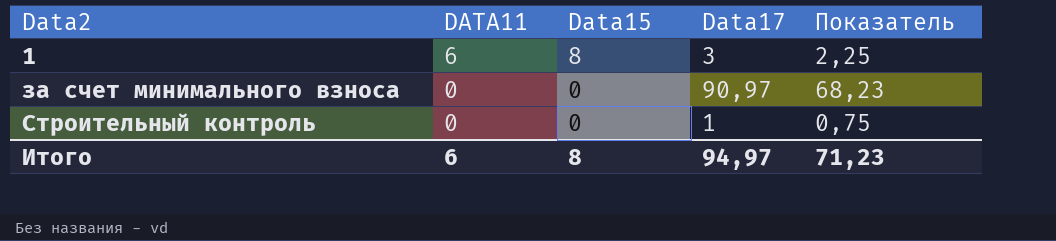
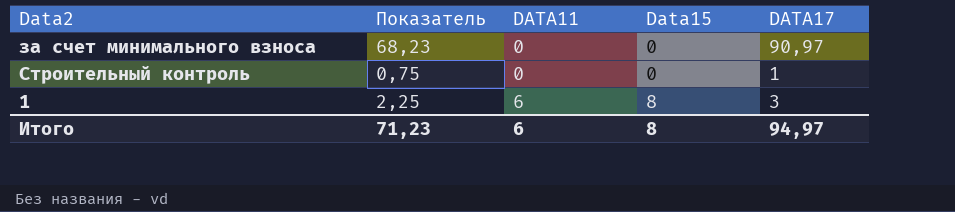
row order: Data2 ascending -> DATA11 ascending
column Показатель | position: 5 -> 2
column name: Data17 -> DATA17

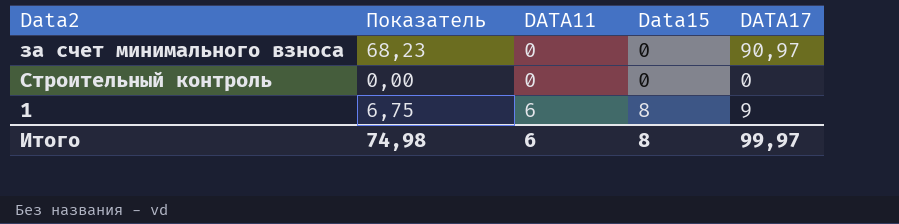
Строительный контроль | Показатель: 0,75 -> 0,00
Строительный контроль | DATA17: 1 -> 0
1 | Показатель: 2,25 -> 6,75
1 | DATA17: 3 -> 9
Итого | Показатель: 71,23 -> 74,98
Итого | DATA17: 94,97 -> 99,97

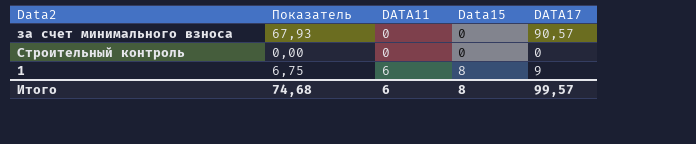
за счет минимального взноса | Показатель: 68,23 -> 67,93
за счет минимального взноса | DATA17: 90,97 -> 90,57
Итого | Показатель: 74,98 -> 74,68
Итого | DATA17: 99,97 -> 99,57

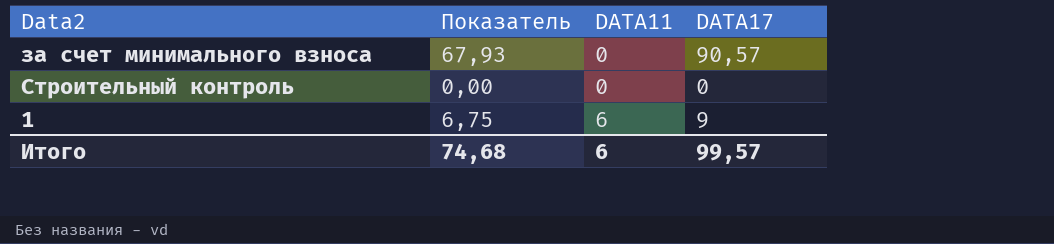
column Data15 | position: 4 -> none

